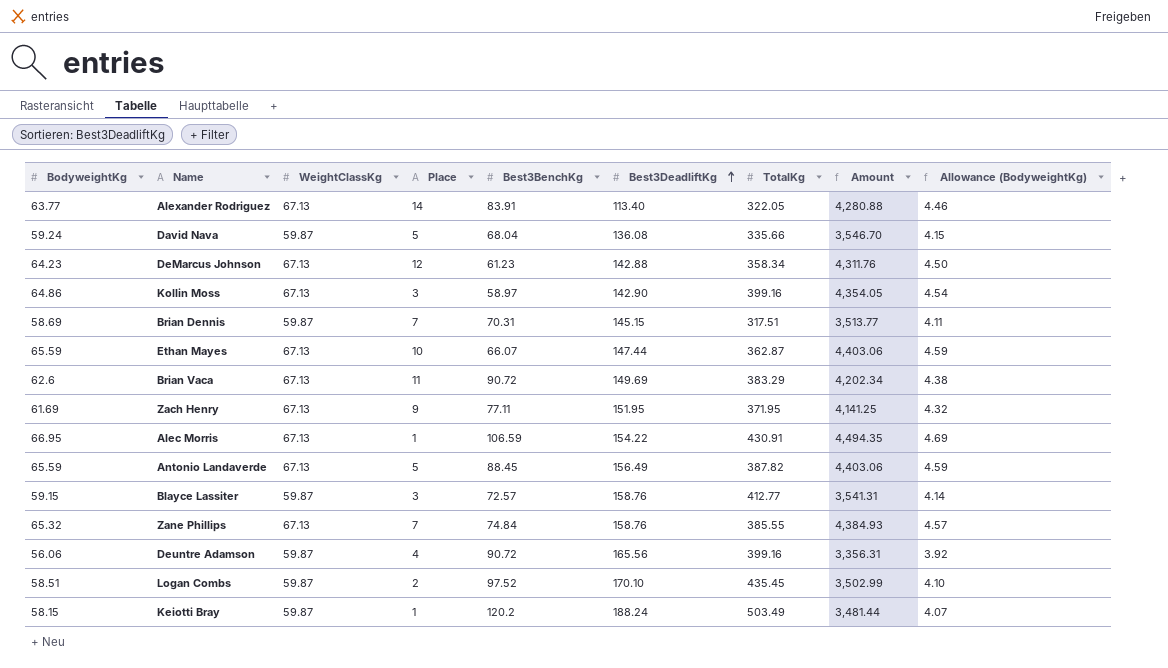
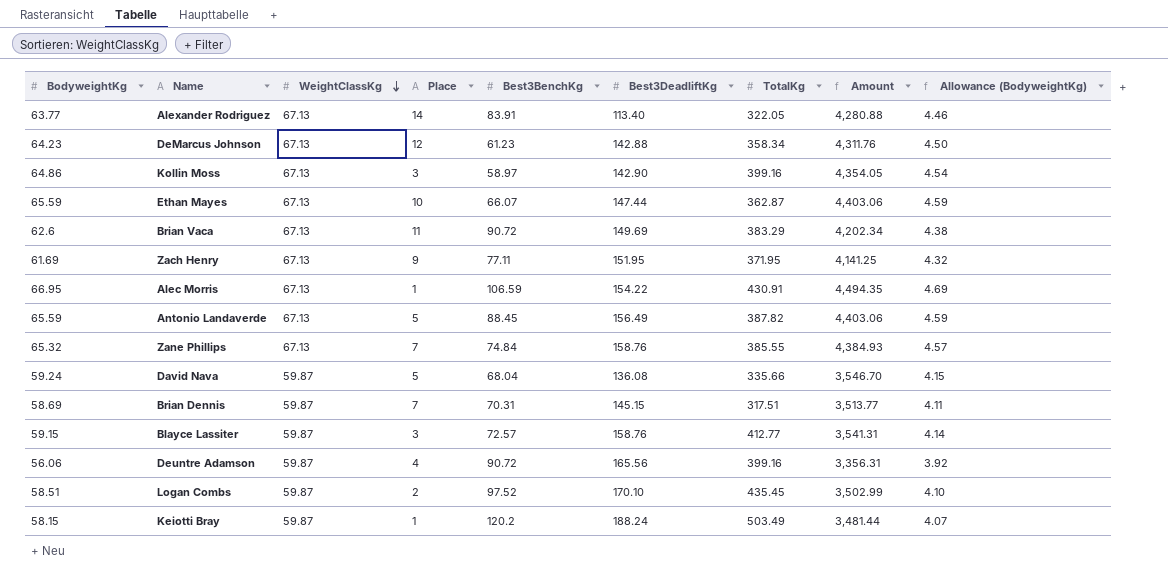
row order: Best3DeadliftKg ascending -> WeightClassKg descending

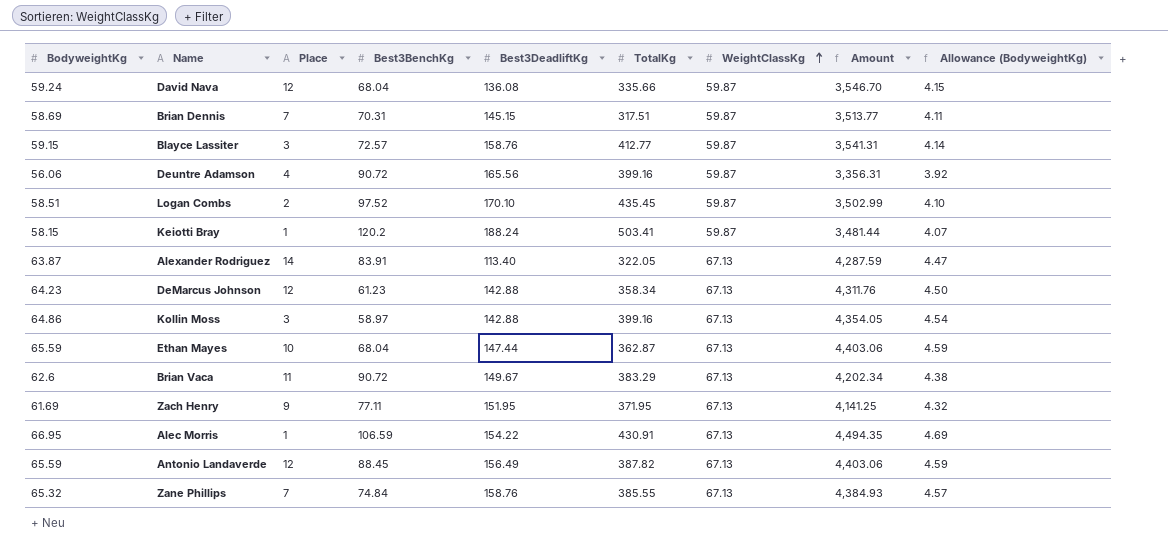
row order: WeightClassKg descending -> WeightClassKg ascending
column WeightClassKg | position: 3 -> 7
David Nava | Place: 5 -> 12
Keiotti Bray | TotalKg: 503.49 -> 503.41
Alexander Rodriguez | BodyweightKg: 63.77 -> 63.87
Alexander Rodriguez | Amount: 4,280.88 -> 4,287.59
Alexander Rodriguez | Allowance (BodyweightKg): 4.46 -> 4.47
Kollin Moss | Best3DeadliftKg: 142.90 -> 142.88
Ethan Mayes | Best3BenchKg: 66.07 -> 68.04
Brian Vaca | Best3DeadliftKg: 149.69 -> 149.67
Antonio Landaverde | Place: 5 -> 12

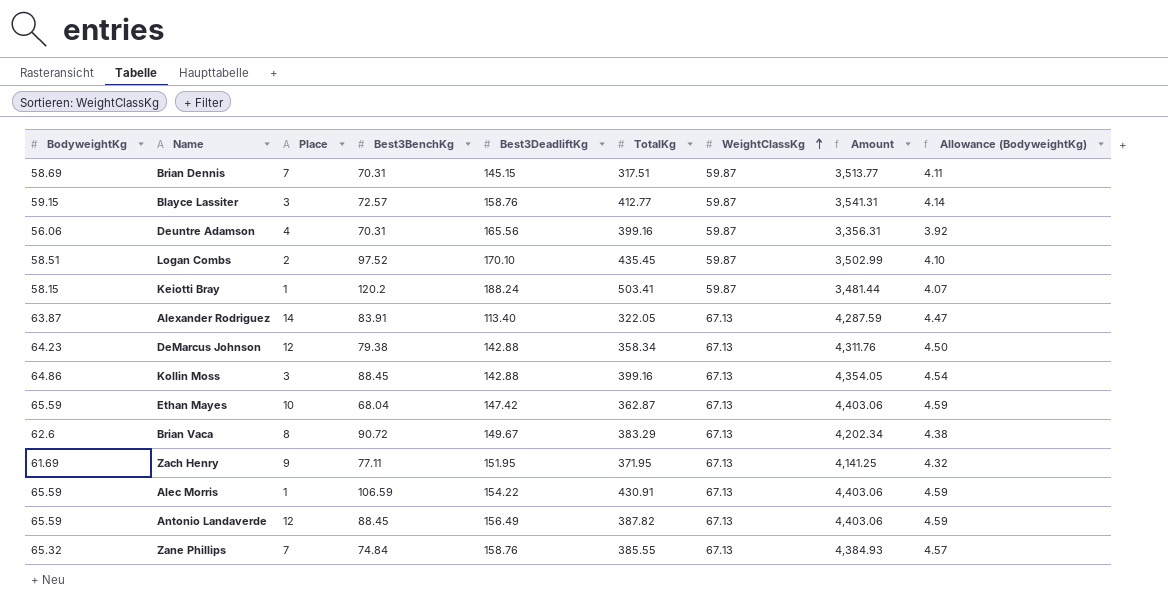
row David Nava: 59.24 | 12 | 68.04 | 136.08 | 335.66 | 59.87 | 3,546.70 | 4.15 -> none
Deuntre Adamson | Best3BenchKg: 90.72 -> 70.31
DeMarcus Johnson | Best3BenchKg: 61.23 -> 79.38
Kollin Moss | Best3BenchKg: 58.97 -> 88.45
Ethan Mayes | Best3DeadliftKg: 147.44 -> 147.42
Brian Vaca | Place: 11 -> 8
Alec Morris | BodyweightKg: 66.95 -> 65.59
Alec Morris | Amount: 4,494.35 -> 4,403.06
Alec Morris | Allowance (BodyweightKg): 4.69 -> 4.59

